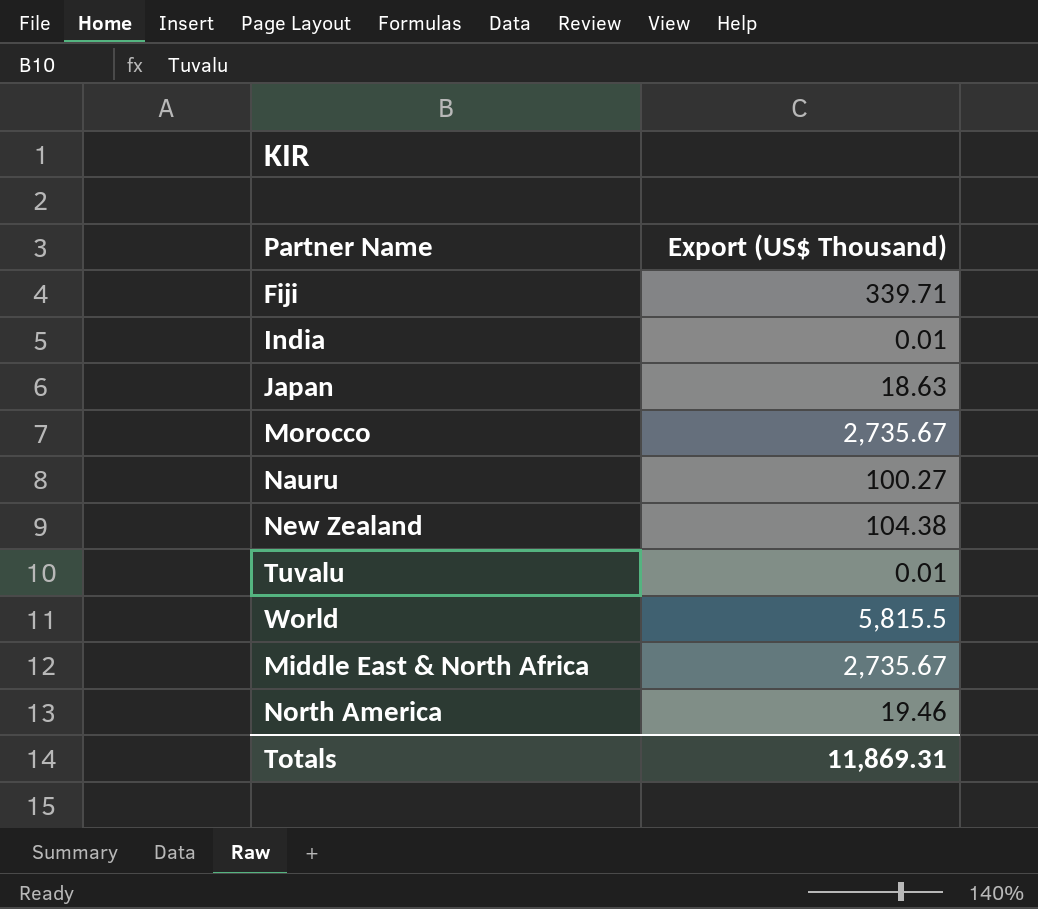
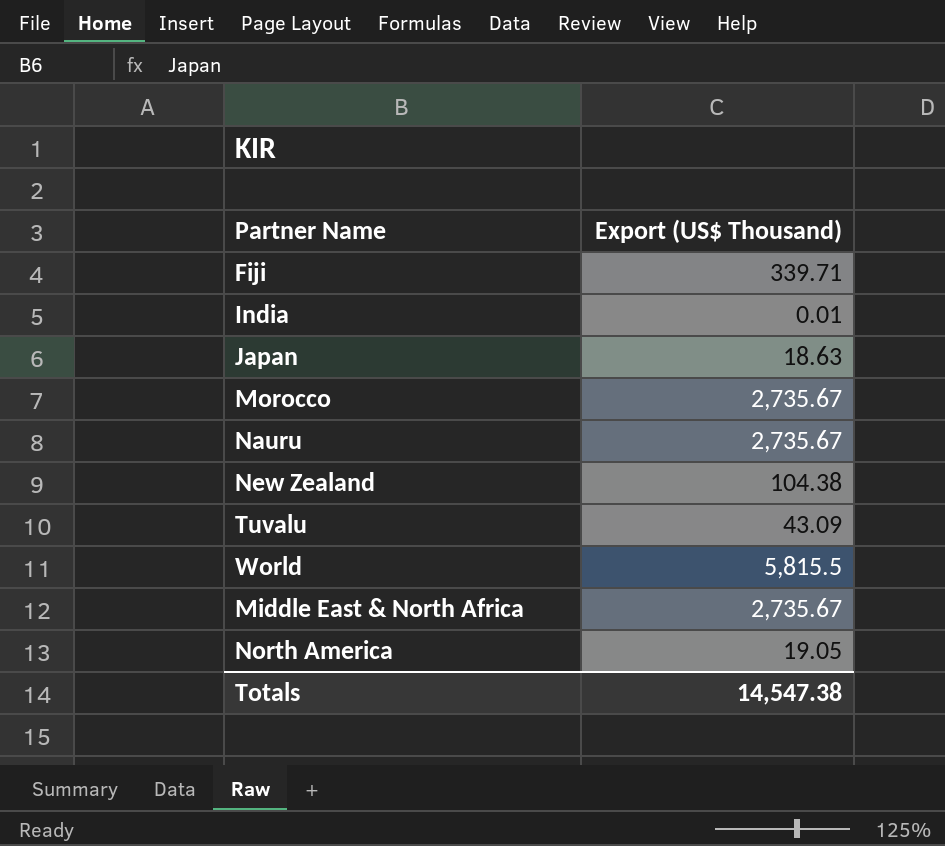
Nauru | Export (US$ Thousand): 100.27 -> 2,735.67
Tuvalu | Export (US$ Thousand): 0.01 -> 43.09
North America | Export (US$ Thousand): 19.46 -> 19.05
Totals | Export (US$ Thousand): 11,869.31 -> 14,547.38

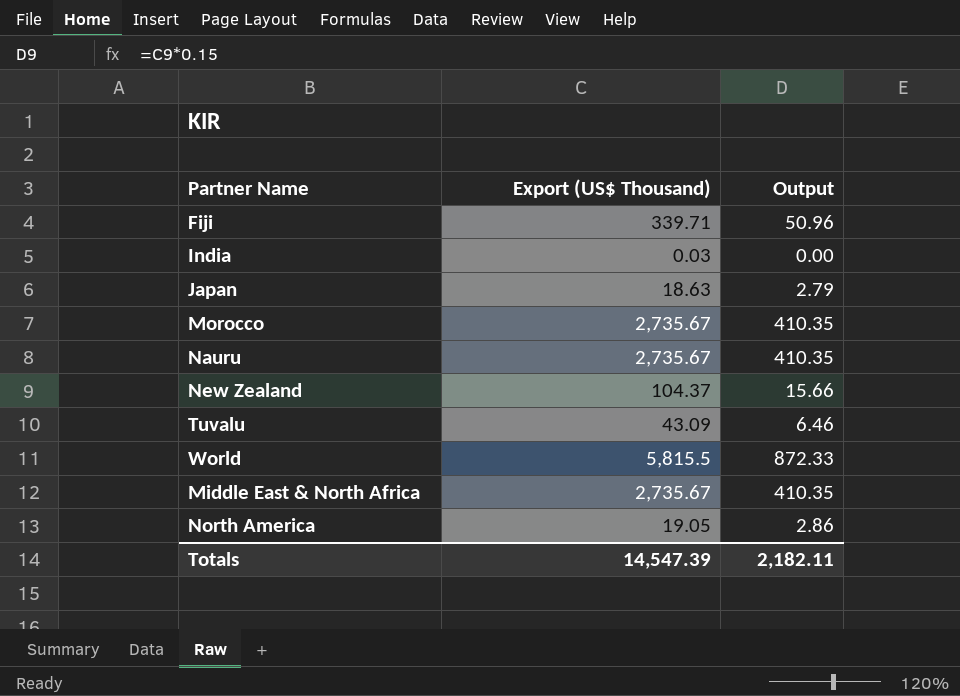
column Output | formula: none -> [Export (US$ Thousand)] * 0.15
India | Export (US$ Thousand): 0.01 -> 0.03
New Zealand | Export (US$ Thousand): 104.38 -> 104.37
Totals | Export (US$ Thousand): 14,547.38 -> 14,547.39

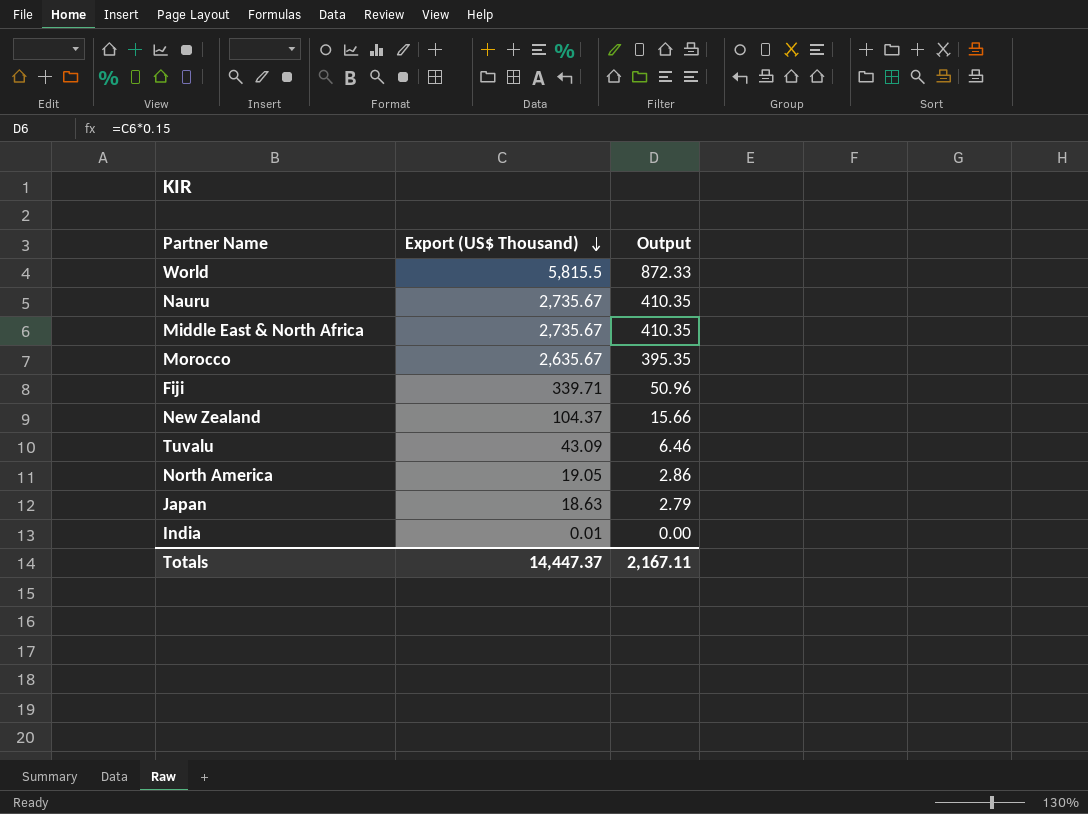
row order: none -> Export (US$ Thousand) descending
Morocco | Export (US$ Thousand): 2,735.67 -> 2,635.67
Morocco | Output: 410.35 -> 395.35
India | Export (US$ Thousand): 0.03 -> 0.01
Totals | Export (US$ Thousand): 14,547.39 -> 14,447.37
Totals | Output: 2,182.11 -> 2,167.11

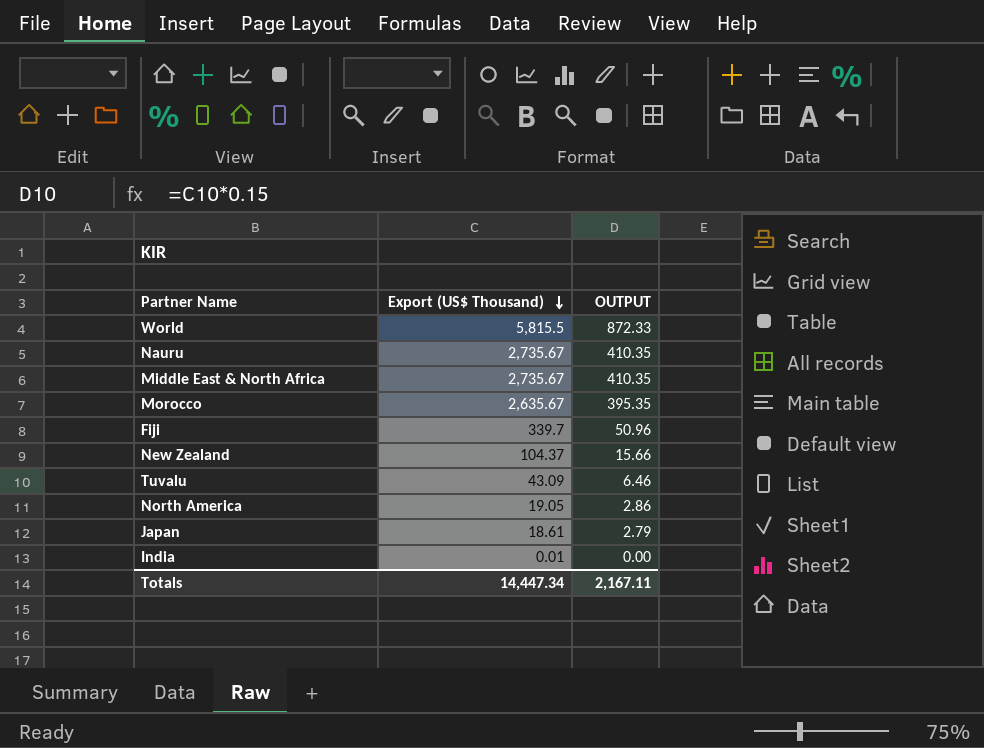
column name: Output -> OUTPUT
Fiji | Export (US$ Thousand): 339.71 -> 339.7
Japan | Export (US$ Thousand): 18.63 -> 18.61
Totals | Export (US$ Thousand): 14,447.37 -> 14,447.34

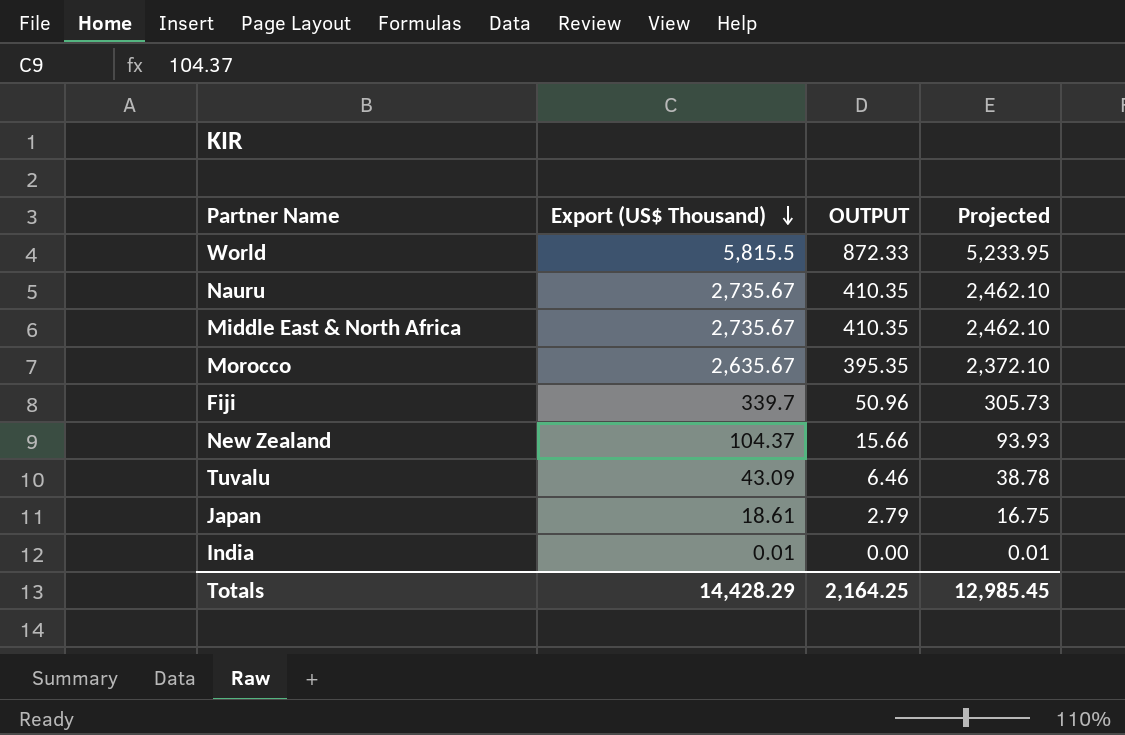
column Projected | formula: none -> [Export (US$ Thousand)] * 0.9
row North America: 19.05 | 2.86 -> none
Totals | Export (US$ Thousand): 14,447.34 -> 14,428.29
Totals | OUTPUT: 2,167.11 -> 2,164.25

